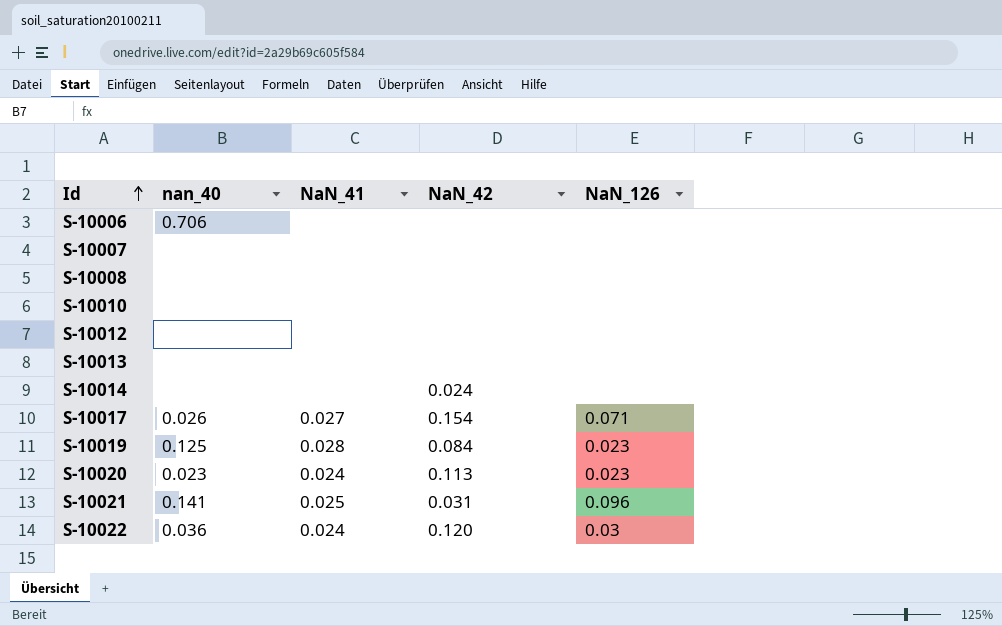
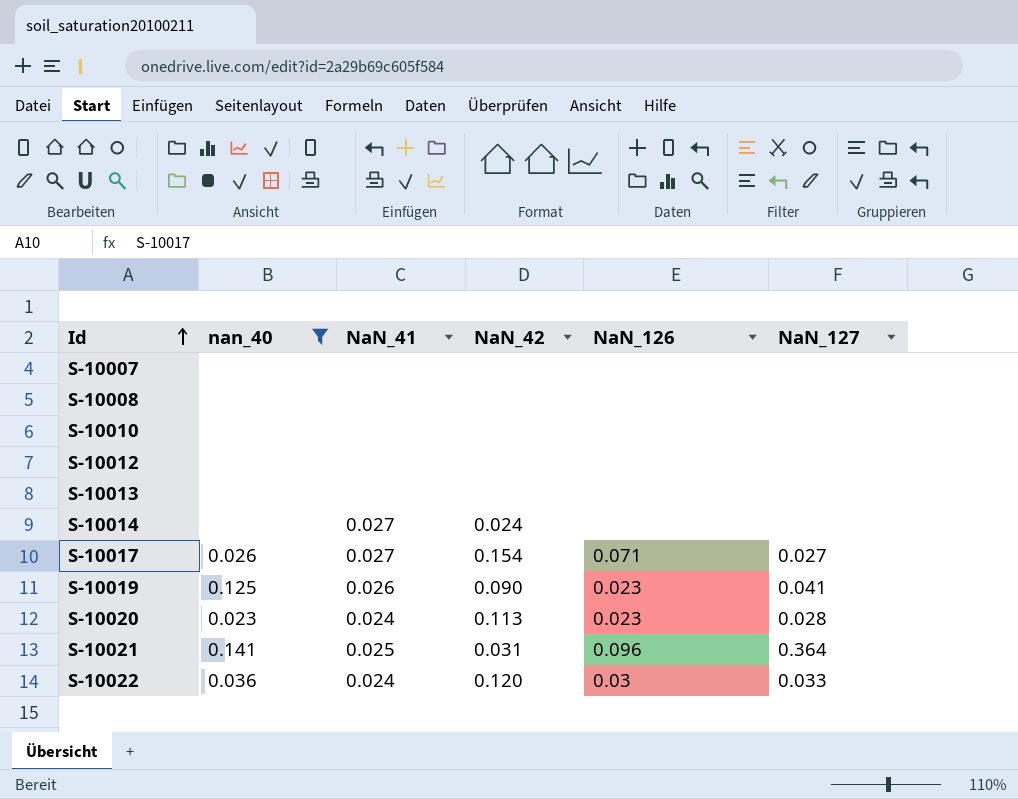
filter: none -> nan_40 != 0.706
column NaN_127 | position: none -> 6
S-10014 | NaN_41: none -> 0.027
S-10019 | NaN_41: 0.028 -> 0.026
S-10019 | NaN_42: 0.084 -> 0.090

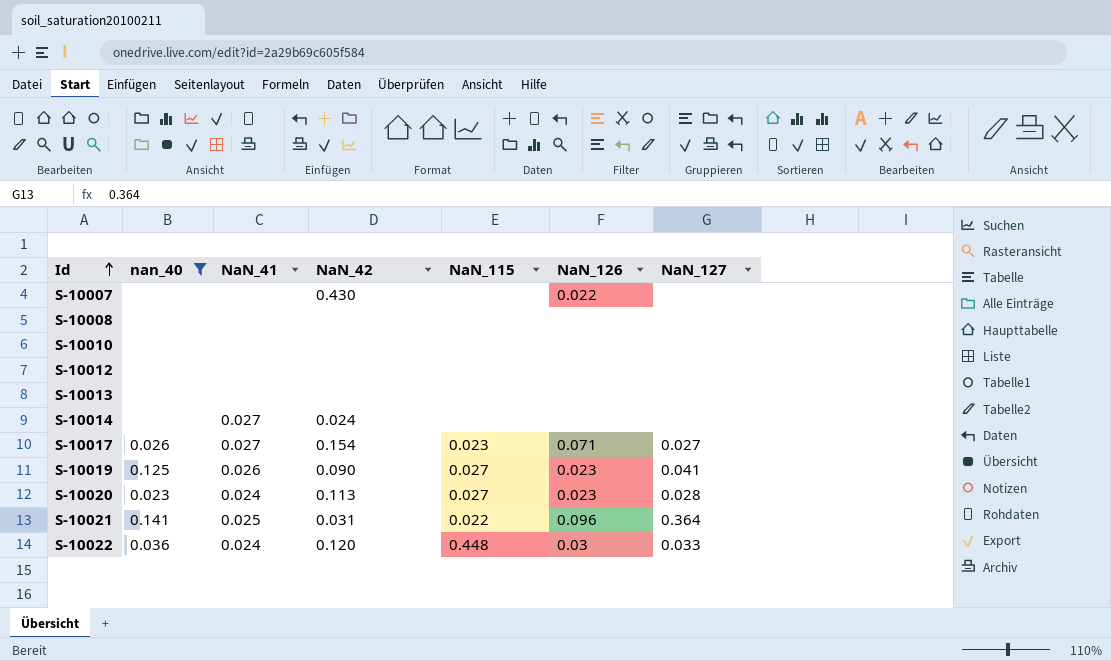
column NaN_115 | position: none -> 5
S-10007 | NaN_42: none -> 0.430
S-10007 | NaN_126: none -> 0.022

